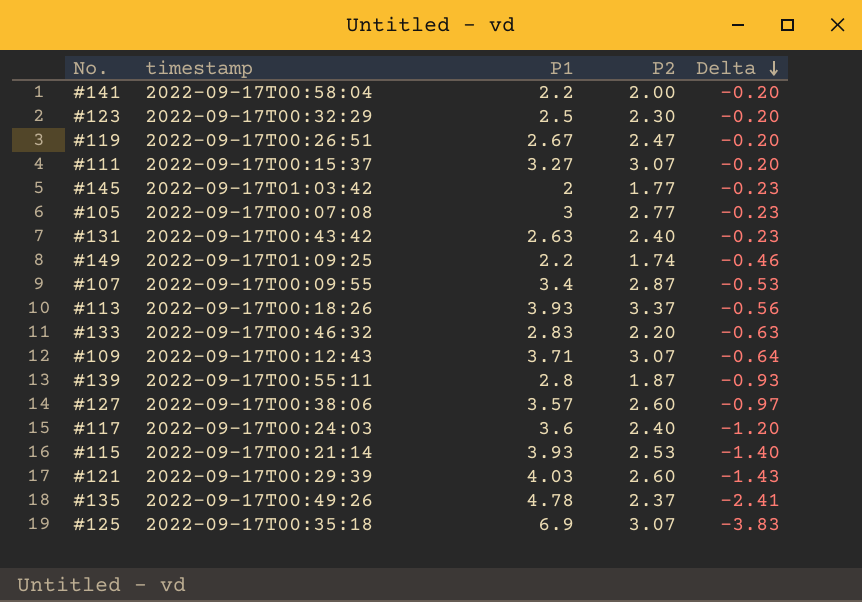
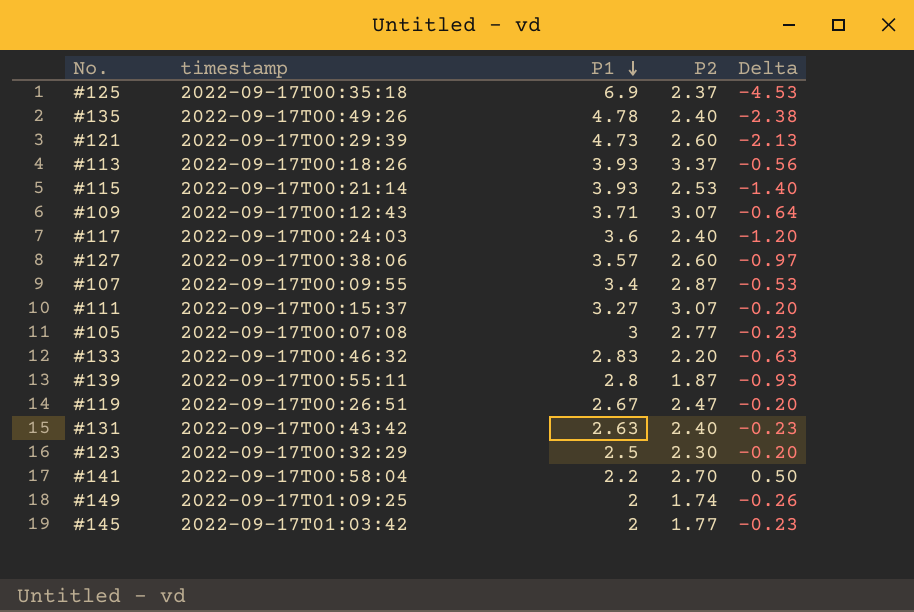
row order: Delta descending -> P1 descending
#125 | P2: 3.07 -> 2.37
#125 | Delta: -3.83 -> -4.53
#135 | P2: 2.37 -> 2.40
#135 | Delta: -2.41 -> -2.38
#121 | P1: 4.03 -> 4.73
#121 | Delta: -1.43 -> -2.13
#141 | P2: 2.00 -> 2.70
#141 | Delta: -0.20 -> 0.50
#149 | P1: 2.2 -> 2
#149 | Delta: -0.46 -> -0.26

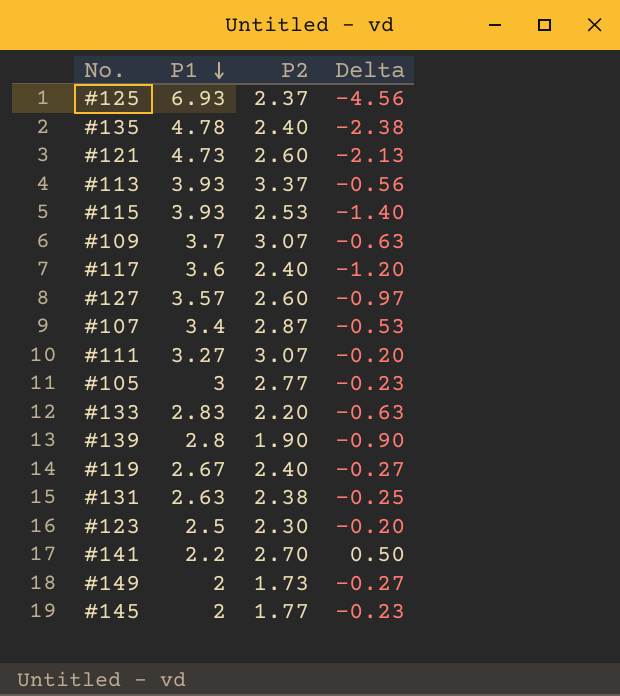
column timestamp | position: 2 -> none
#125 | P1: 6.9 -> 6.93
#125 | Delta: -4.53 -> -4.56
#109 | P1: 3.71 -> 3.7
#109 | Delta: -0.64 -> -0.63
#139 | P2: 1.87 -> 1.90
#139 | Delta: -0.93 -> -0.90
#119 | P2: 2.47 -> 2.40
#119 | Delta: -0.20 -> -0.27
#131 | P2: 2.40 -> 2.38
#131 | Delta: -0.23 -> -0.25
#149 | P2: 1.74 -> 1.73
#149 | Delta: -0.26 -> -0.27

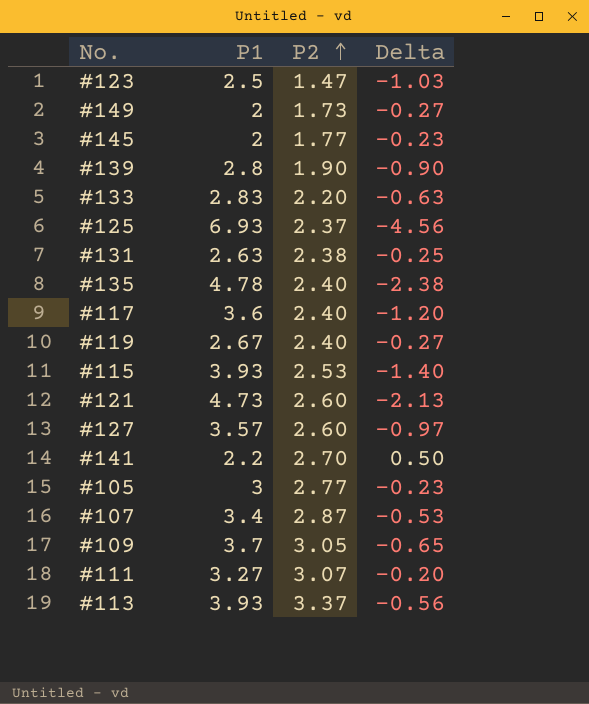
row order: P1 descending -> P2 ascending
#123 | P2: 2.30 -> 1.47
#123 | Delta: -0.20 -> -1.03
#109 | P2: 3.07 -> 3.05
#109 | Delta: -0.63 -> -0.65

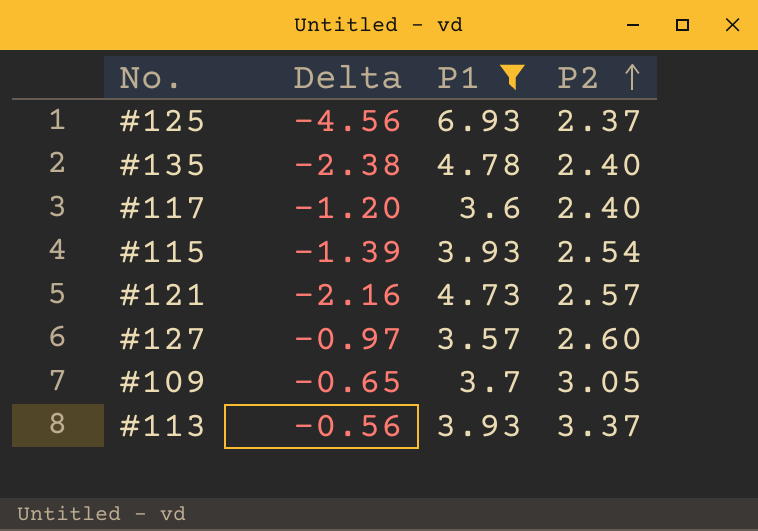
filter: none -> P1 >= 3.57
column Delta | position: 4 -> 2
#115 | Delta: -1.40 -> -1.39
#115 | P2: 2.53 -> 2.54
#121 | Delta: -2.13 -> -2.16
#121 | P2: 2.60 -> 2.57

